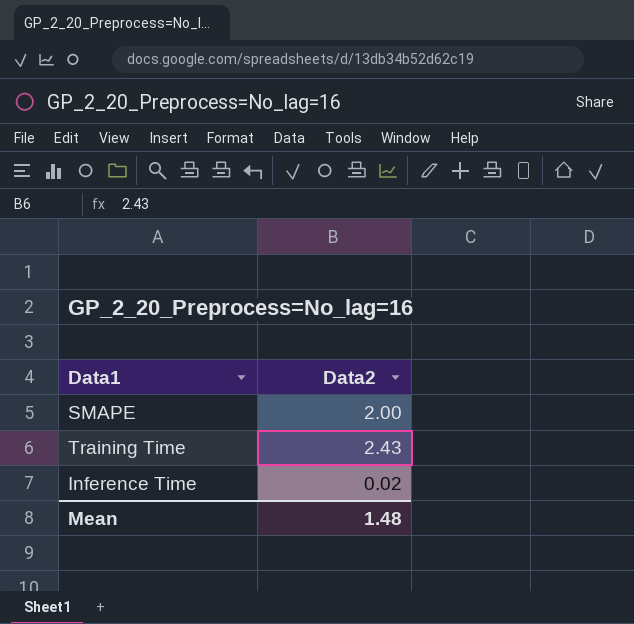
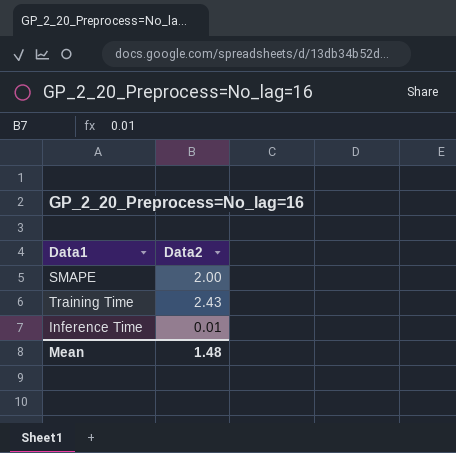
Inference Time | Data2: 0.02 -> 0.01

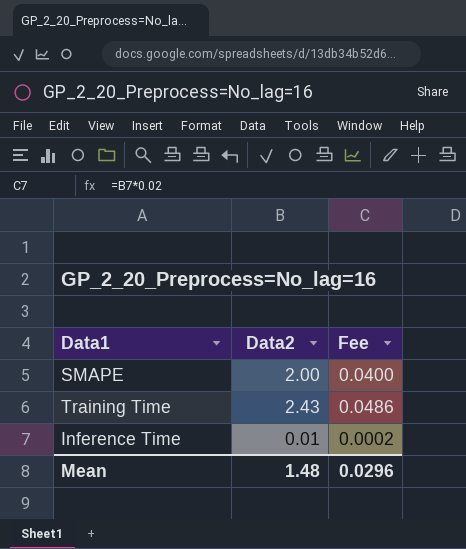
column Fee | formula: none -> [Data2] * 0.02

